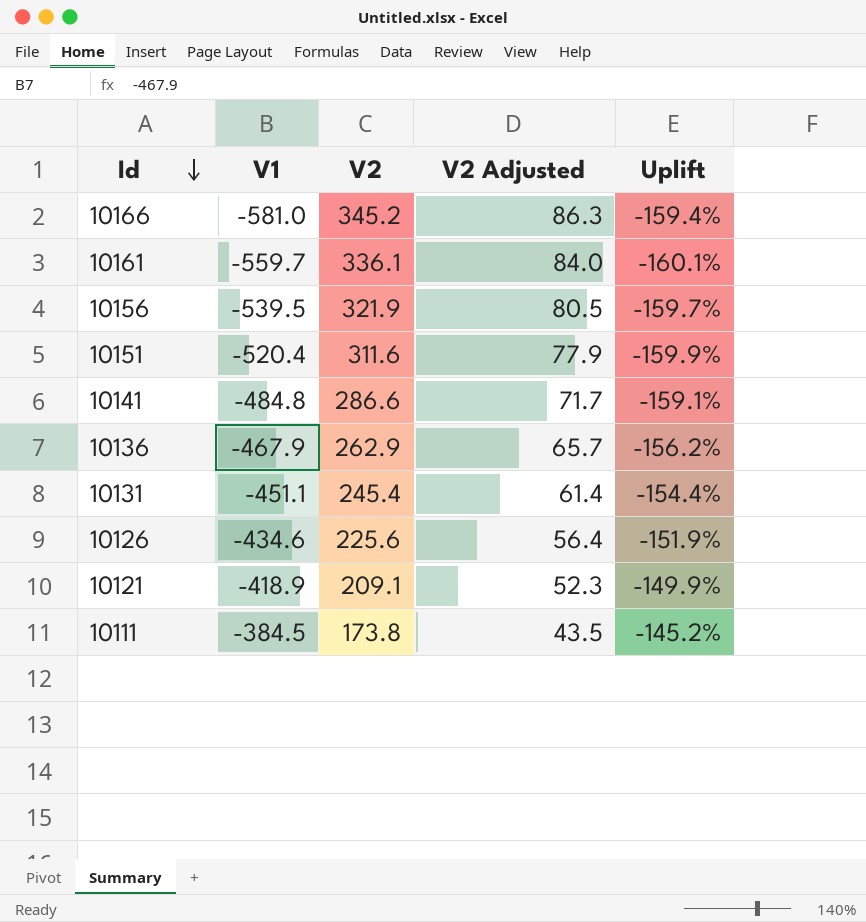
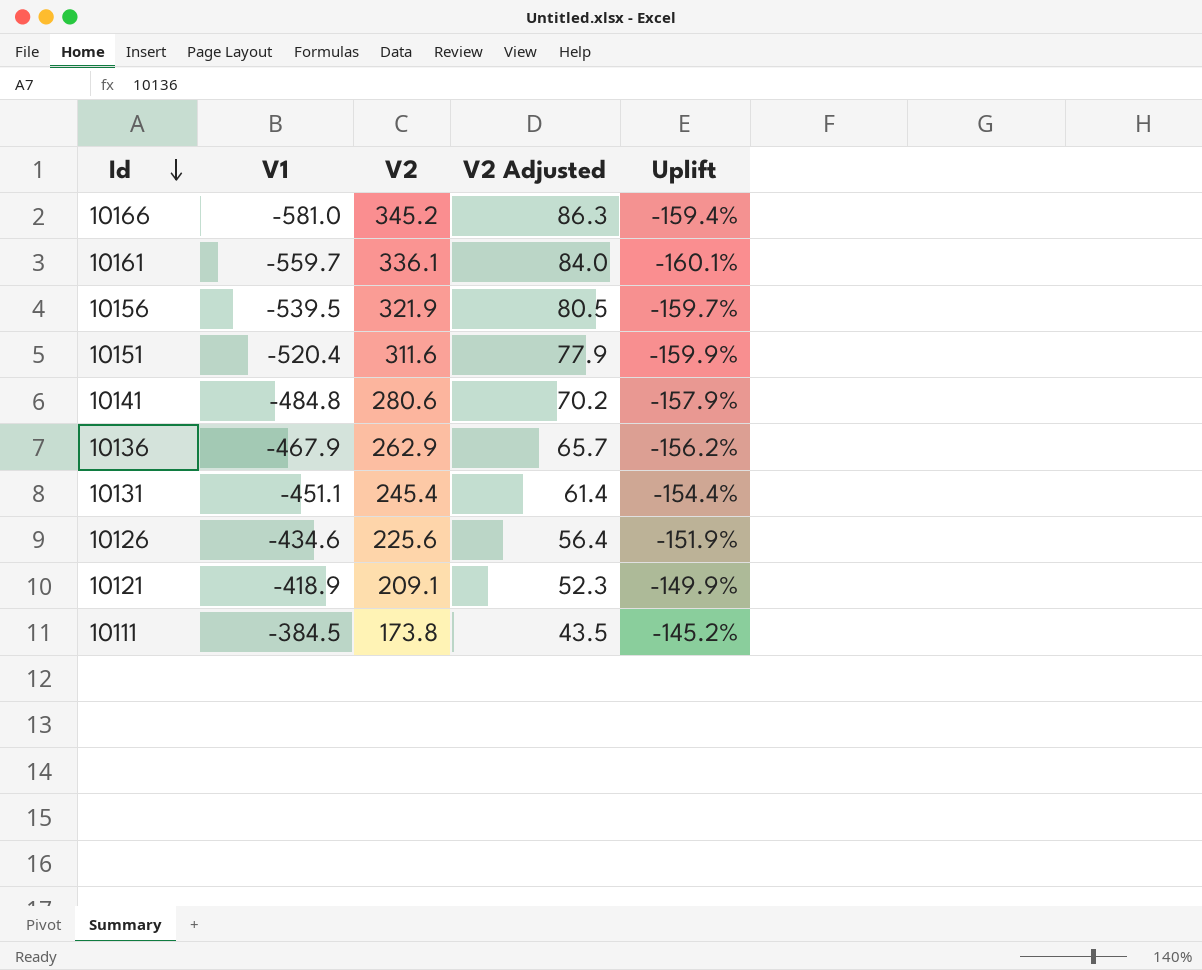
10141 | V2: 286.6 -> 280.6
10141 | V2 Adjusted: 71.7 -> 70.2
10141 | Uplift: -159.1% -> -157.9%

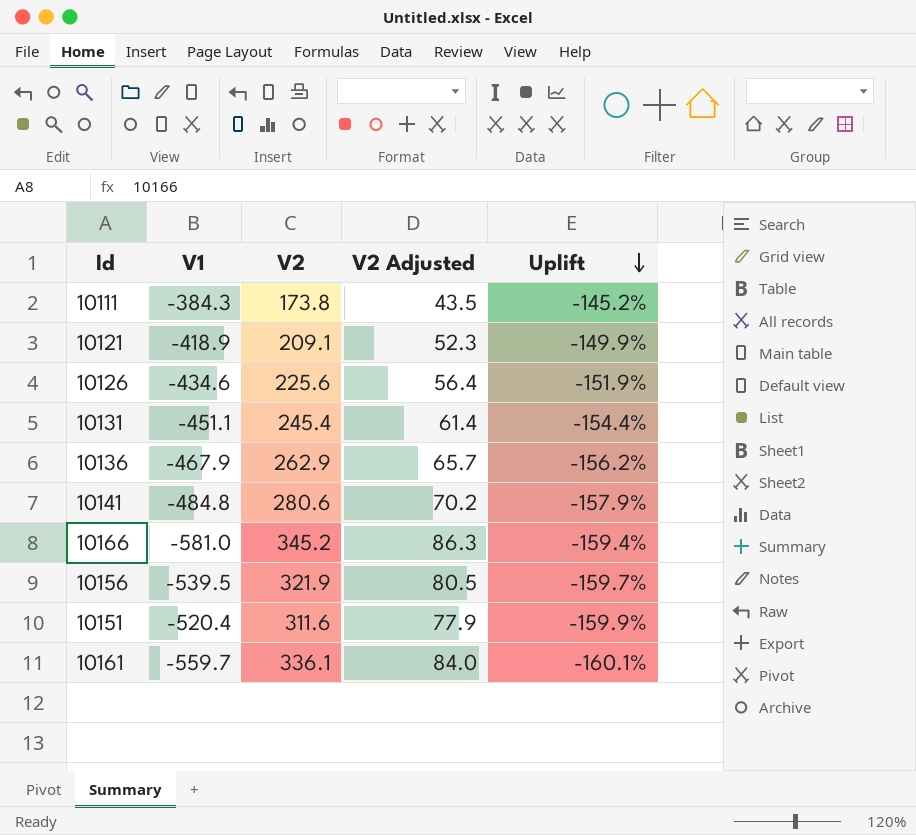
row order: Id descending -> Uplift descending
10111 | V1: -384.5 -> -384.3

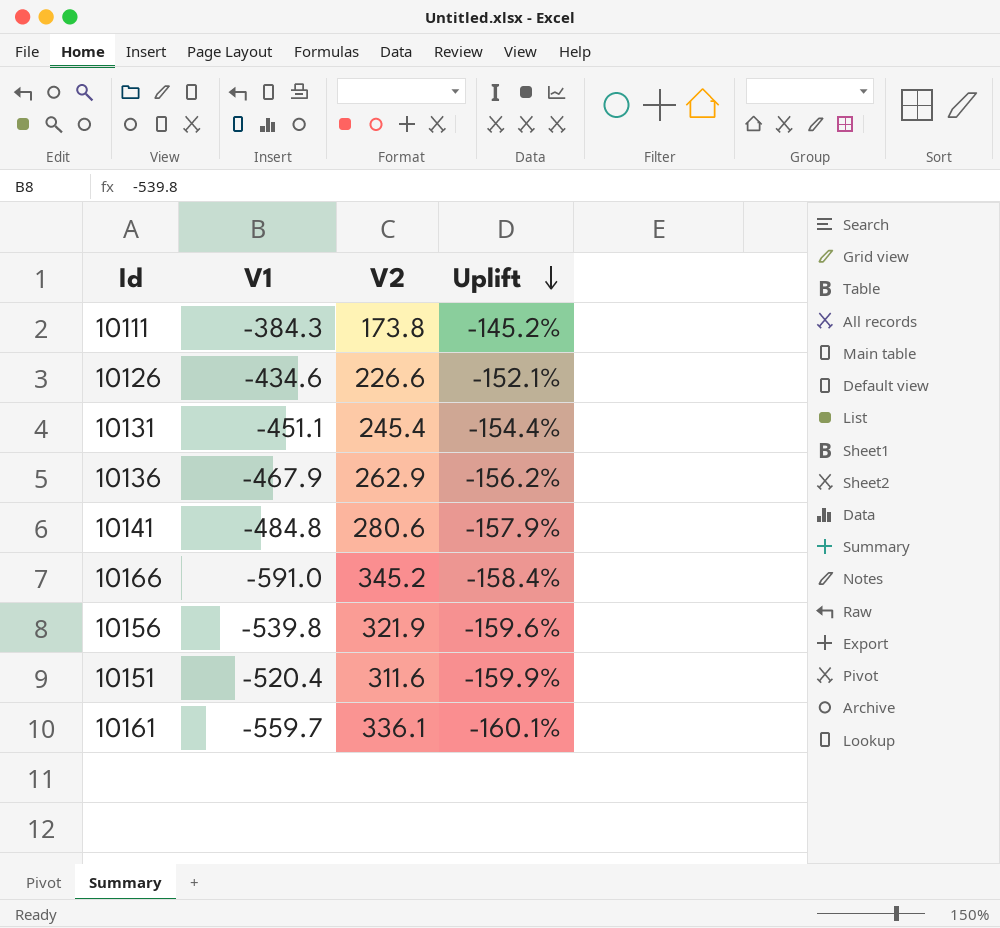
column V2 Adjusted | formula: [V2] * 0.25 -> none
row 10121: -418.9 | 209.1 | 52.3 | -149.9% -> none
10126 | V2: 225.6 -> 226.6
10126 | Uplift: -151.9% -> -152.1%
10166 | V1: -581.0 -> -591.0
10166 | Uplift: -159.4% -> -158.4%
10156 | V1: -539.5 -> -539.8
10156 | Uplift: -159.7% -> -159.6%

